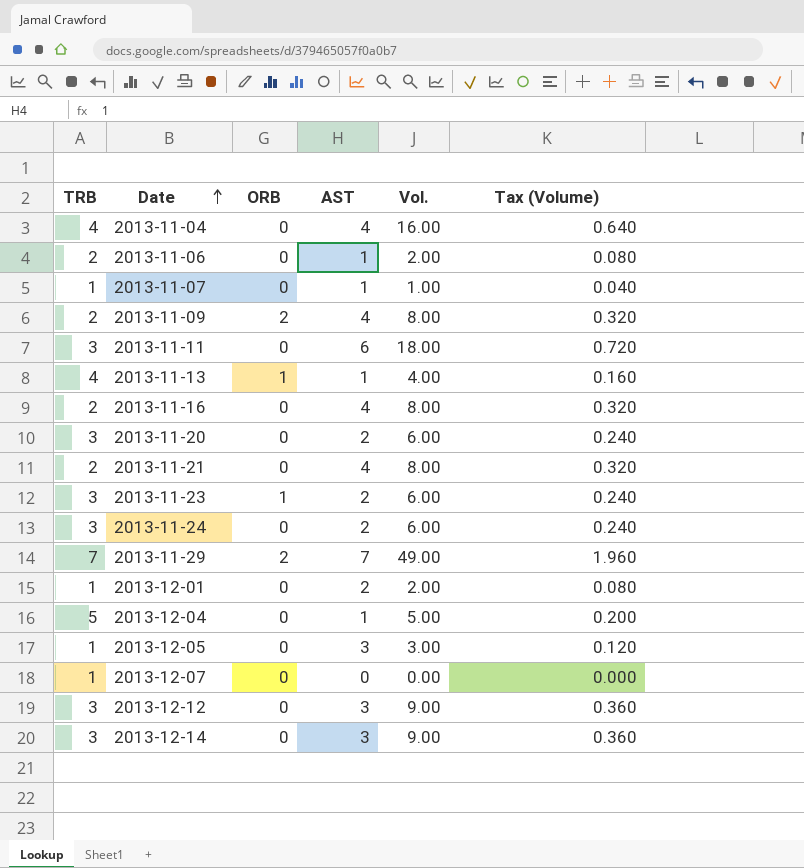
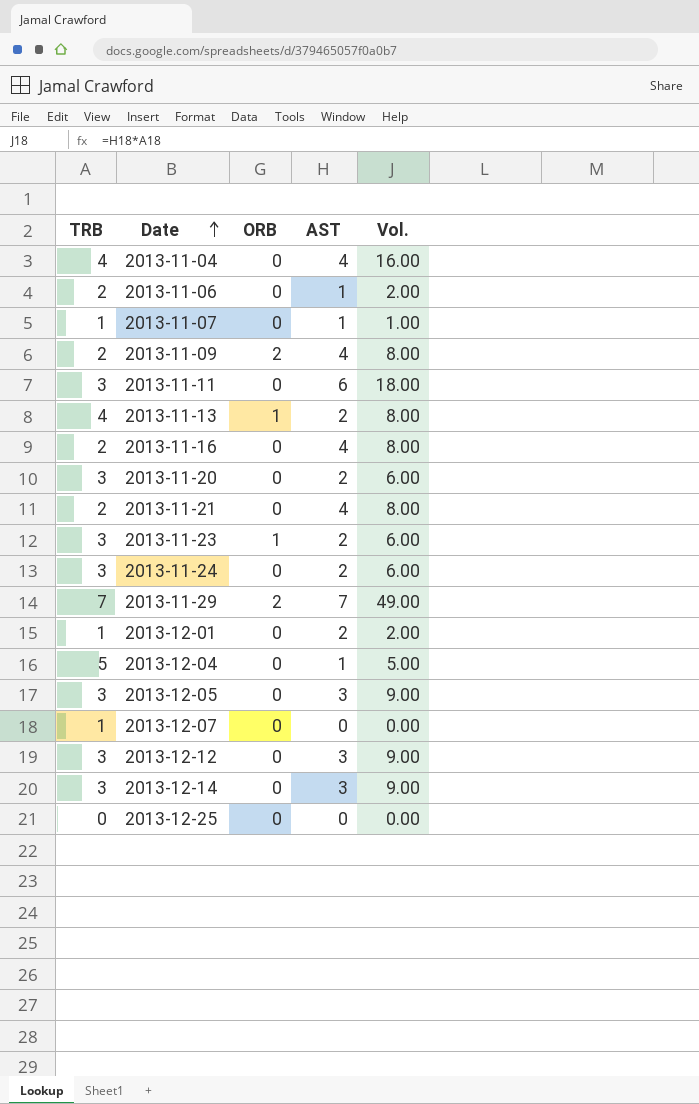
column Tax (Volume) | formula: [Vol.] * 0.04 -> none
2013-11-13 | AST: 1 -> 2
2013-11-13 | Vol.: 4.00 -> 8.00
2013-12-05 | TRB: 1 -> 3
2013-12-05 | Vol.: 3.00 -> 9.00
row 2013-12-25: none -> 0 | 0 | 0 | 0.00

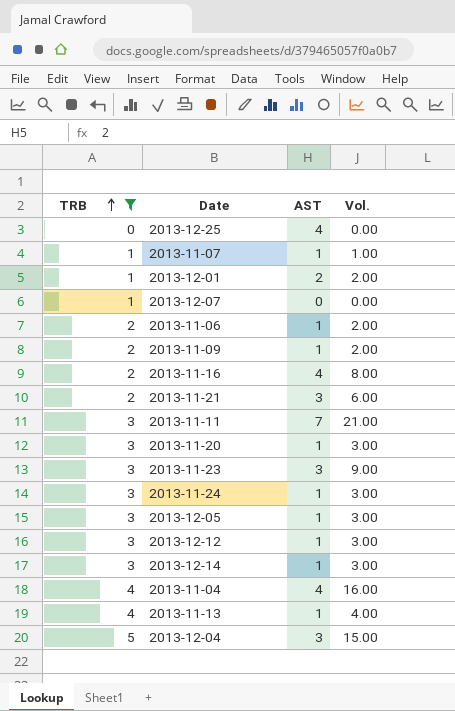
filter: none -> TRB != 7
row order: Date ascending -> TRB ascending
column ORB | position: 3 -> none
2013-12-25 | AST: 0 -> 4
2013-11-09 | AST: 4 -> 1
2013-11-09 | Vol.: 8.00 -> 2.00
2013-11-21 | AST: 4 -> 3
2013-11-21 | Vol.: 8.00 -> 6.00
2013-11-11 | AST: 6 -> 7
2013-11-11 | Vol.: 18.00 -> 21.00
2013-11-20 | AST: 2 -> 1
2013-11-20 | Vol.: 6.00 -> 3.00
2013-11-23 | AST: 2 -> 3
2013-11-23 | Vol.: 6.00 -> 9.00
2013-11-24 | AST: 2 -> 1
2013-11-24 | Vol.: 6.00 -> 3.00
2013-12-05 | AST: 3 -> 1
2013-12-05 | Vol.: 9.00 -> 3.00
2013-12-12 | AST: 3 -> 1
2013-12-12 | Vol.: 9.00 -> 3.00
2013-12-14 | AST: 3 -> 1
2013-12-14 | Vol.: 9.00 -> 3.00
2013-11-13 | AST: 2 -> 1
2013-11-13 | Vol.: 8.00 -> 4.00
2013-12-04 | AST: 1 -> 3
2013-12-04 | Vol.: 5.00 -> 15.00

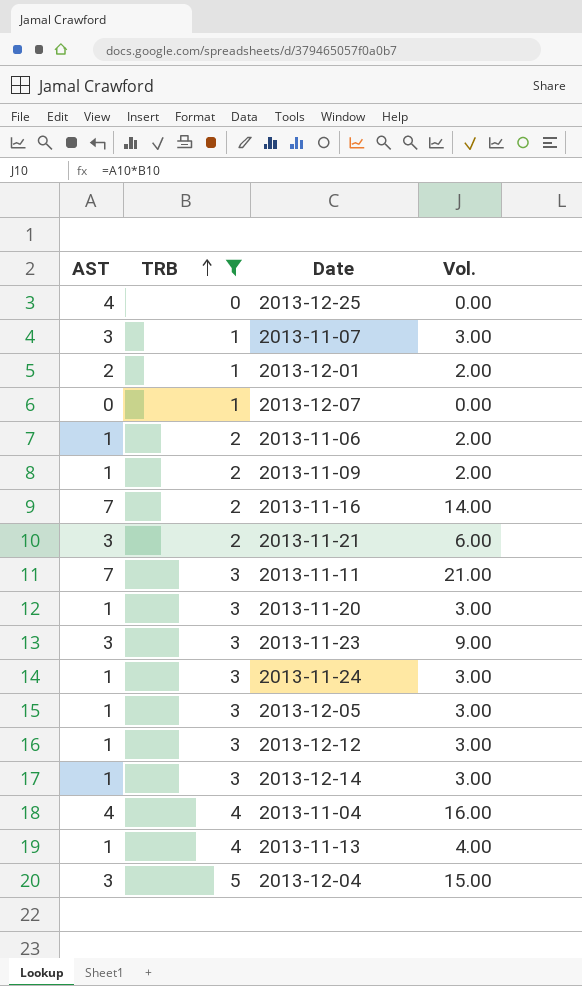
column AST | position: 3 -> 1
2013-11-07 | AST: 1 -> 3
2013-11-07 | Vol.: 1.00 -> 3.00
2013-11-16 | AST: 4 -> 7
2013-11-16 | Vol.: 8.00 -> 14.00

